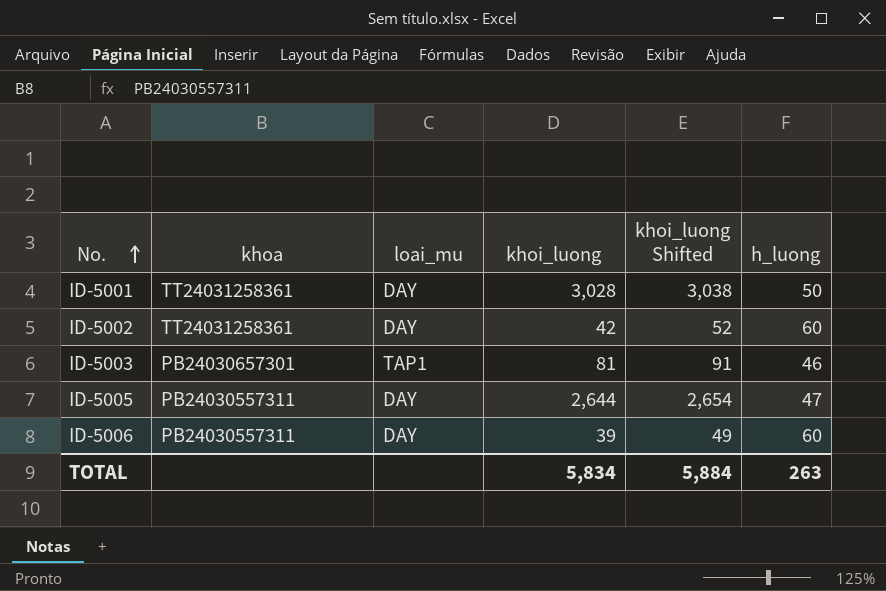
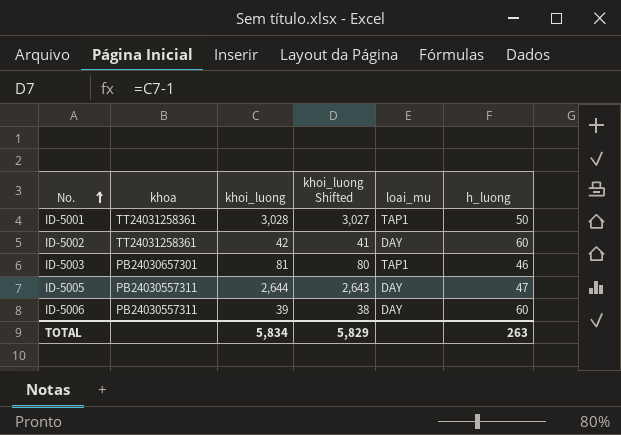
column khoi_luong Shifted | formula: [khoi_luong] + 10 -> [khoi_luong] - 1
column loai_mu | position: 3 -> 5
ID-5001 | loai_mu: DAY -> TAP1
TOTAL | khoi_luong Shifted: 5,884 -> 5,829

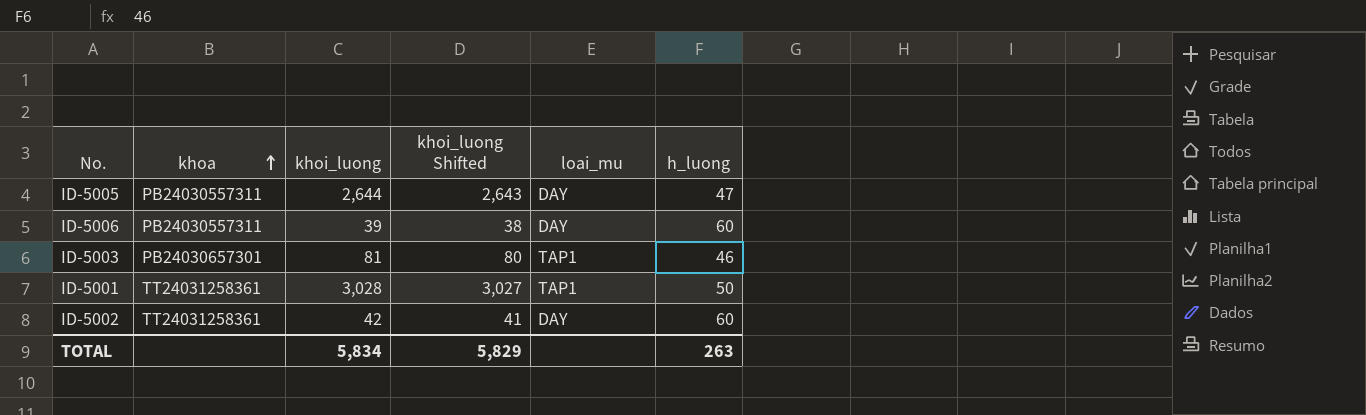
row order: No. ascending -> khoa ascending

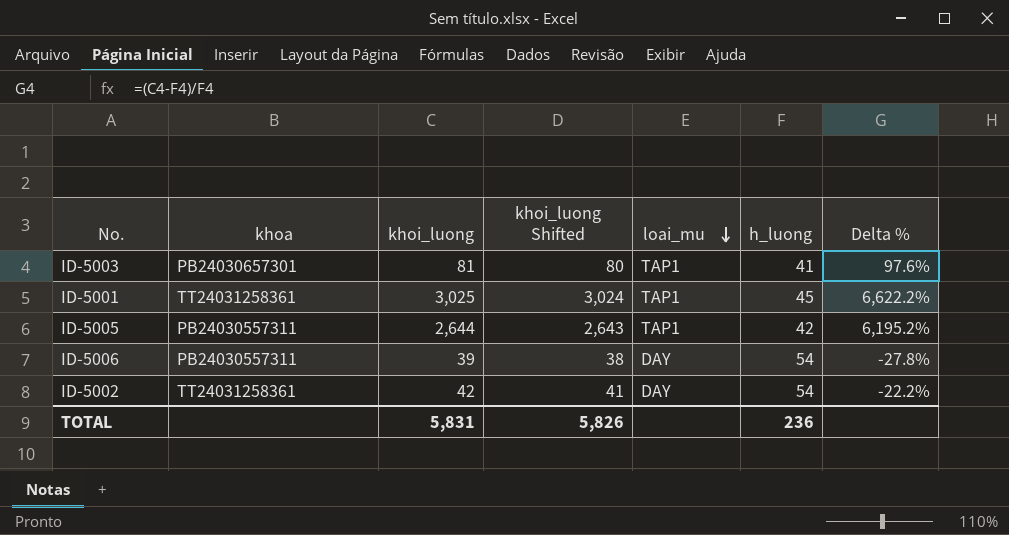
row order: khoa ascending -> loai_mu descending
column Delta % | formula: none -> ([khoi_luong] - [h_luong]) / [h_luong]
ID-5003 | h_luong: 46 -> 41
ID-5001 | khoi_luong: 3,028 -> 3,025
ID-5001 | khoi_luong Shifted: 3,027 -> 3,024
ID-5001 | h_luong: 50 -> 45
ID-5005 | loai_mu: DAY -> TAP1
ID-5005 | h_luong: 47 -> 42
ID-5006 | h_luong: 60 -> 54
ID-5002 | h_luong: 60 -> 54
TOTAL | khoi_luong: 5,834 -> 5,831
TOTAL | khoi_luong Shifted: 5,829 -> 5,826
TOTAL | h_luong: 263 -> 236

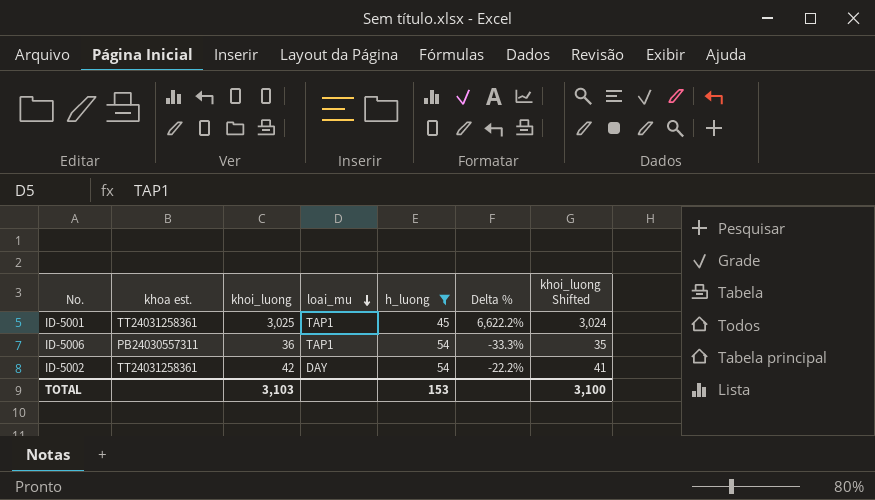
filter: none -> h_luong >= 45
column name: khoa -> khoa est.
column khoi_luong Shifted | position: 4 -> 7
ID-5006 | khoi_luong: 39 -> 36
ID-5006 | loai_mu: DAY -> TAP1
ID-5006 | Delta %: -27.8% -> -33.3%
ID-5006 | khoi_luong Shifted: 38 -> 35
TOTAL | khoi_luong: 5,831 -> 3,103
TOTAL | h_luong: 236 -> 153
TOTAL | khoi_luong Shifted: 5,826 -> 3,100

